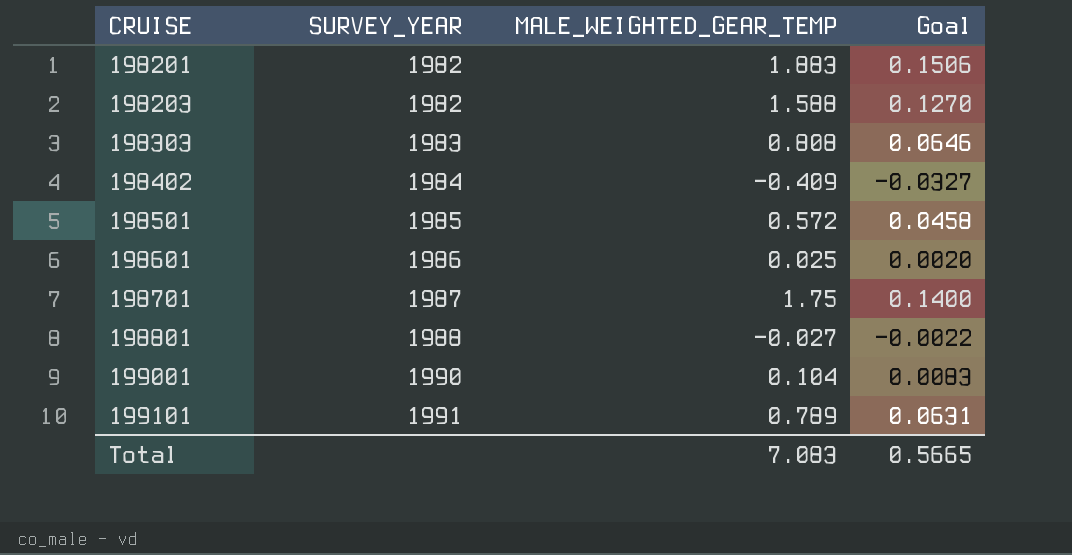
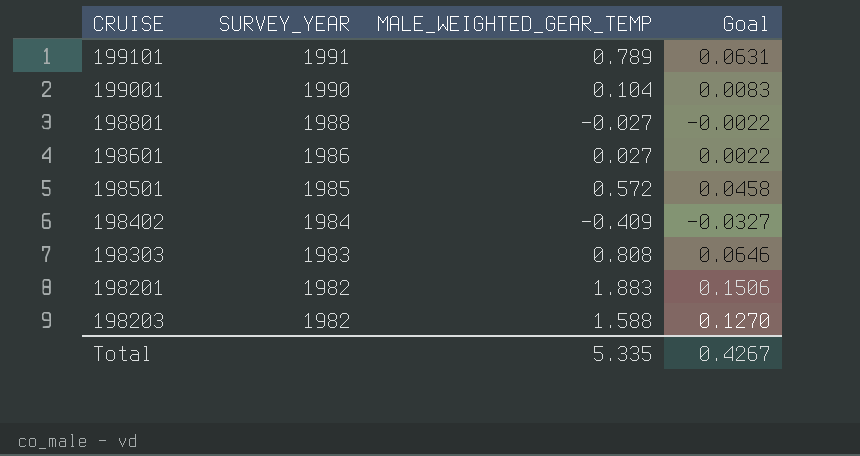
row order: CRUISE ascending -> SURVEY_YEAR descending
row 198701: 1987 | 1.75 | 0.1400 -> none
198601 | MALE_WEIGHTED_GEAR_TEMP: 0.025 -> 0.027
198601 | Goal: 0.0020 -> 0.0022
Total | MALE_WEIGHTED_GEAR_TEMP: 7.083 -> 5.335
Total | Goal: 0.5665 -> 0.4267

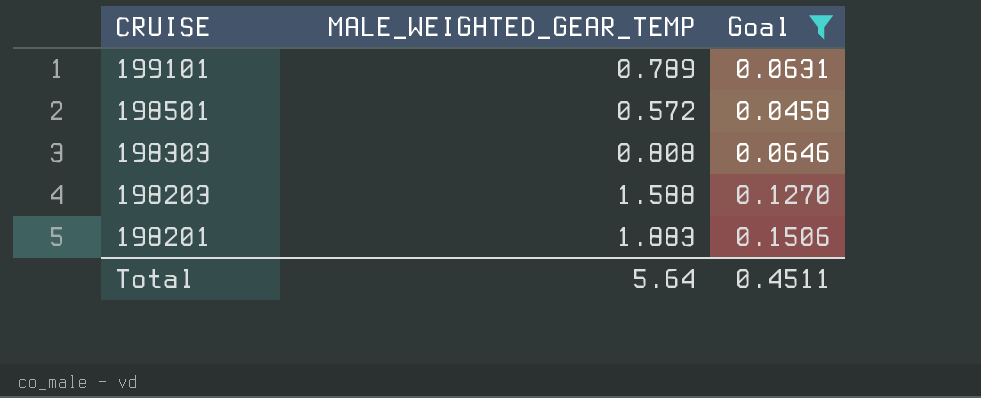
filter: none -> Goal >= 0.0458
row order: SURVEY_YEAR descending -> CRUISE descending
column SURVEY_YEAR | position: 2 -> none
Total | MALE_WEIGHTED_GEAR_TEMP: 5.335 -> 5.64
Total | Goal: 0.4267 -> 0.4511

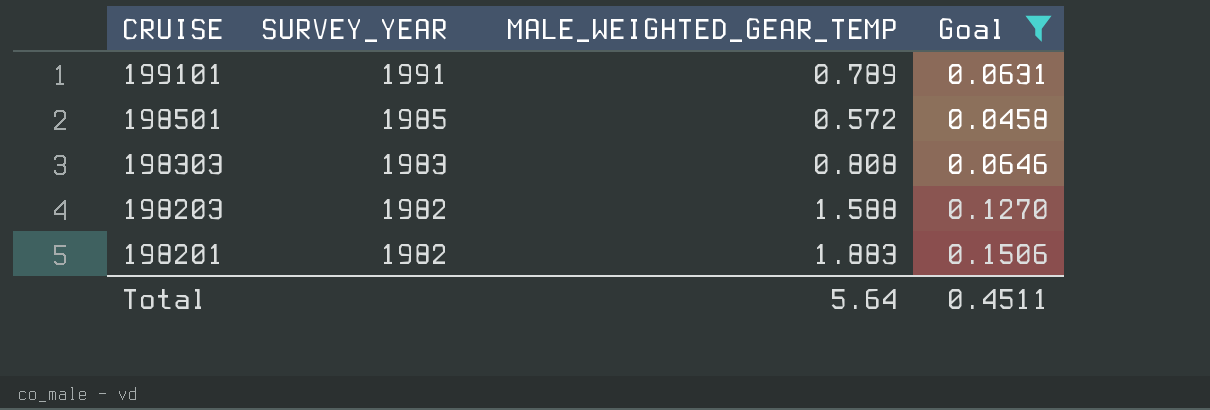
column SURVEY_YEAR | position: none -> 2

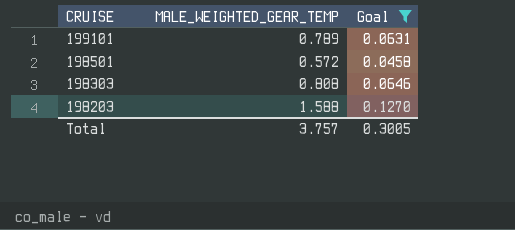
column SURVEY_YEAR | position: 2 -> none
row 198201: 1982 | 1.883 | 0.1506 -> none
Total | MALE_WEIGHTED_GEAR_TEMP: 5.64 -> 3.757
Total | Goal: 0.4511 -> 0.3005

